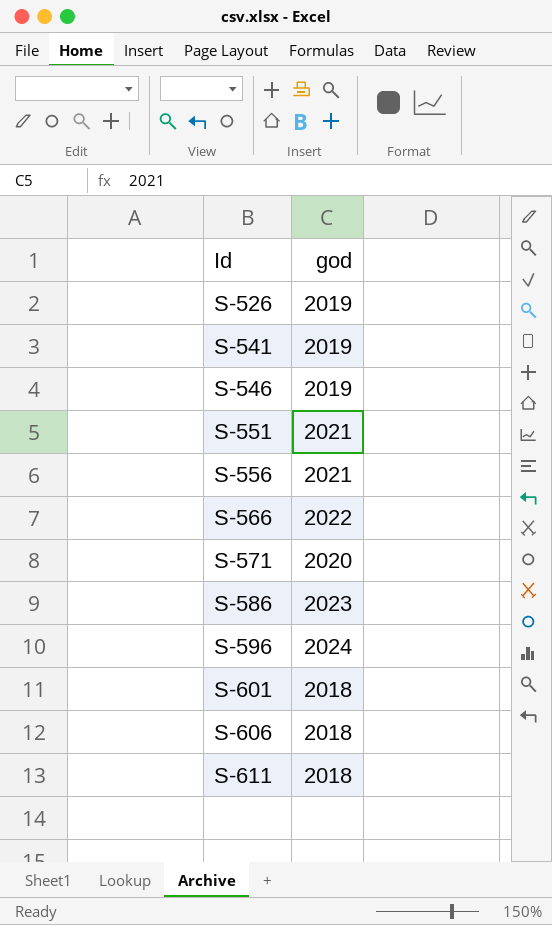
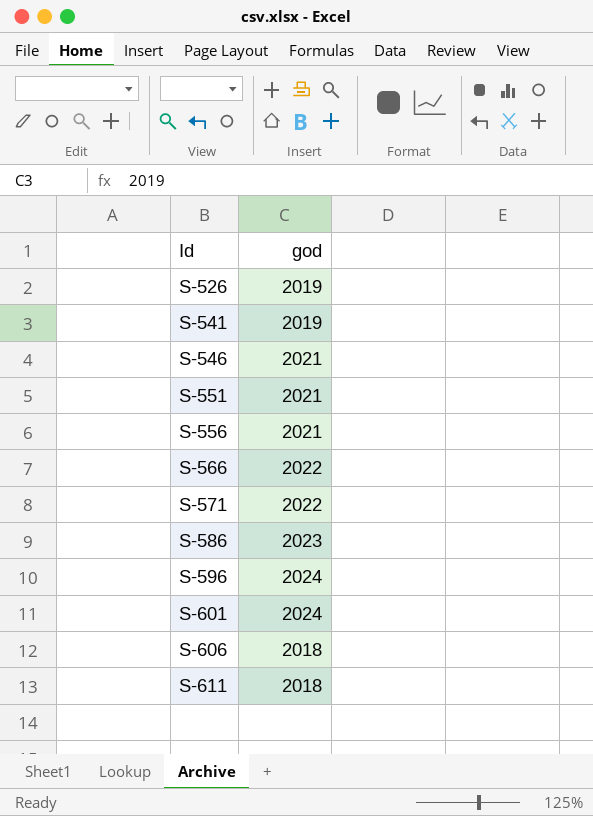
S-546 | god: 2019 -> 2021
S-571 | god: 2020 -> 2022
S-601 | god: 2018 -> 2024

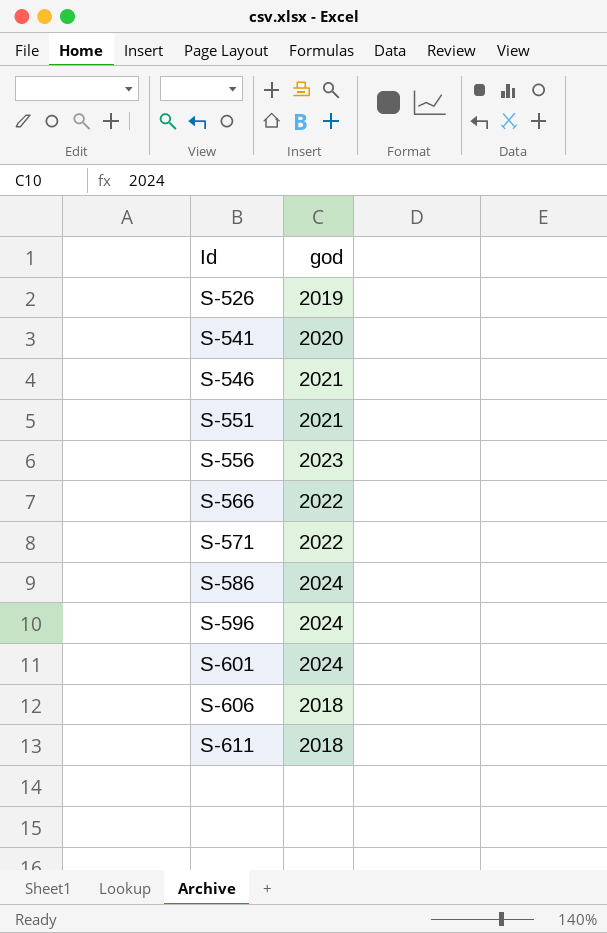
S-541 | god: 2019 -> 2020
S-556 | god: 2021 -> 2023
S-586 | god: 2023 -> 2024

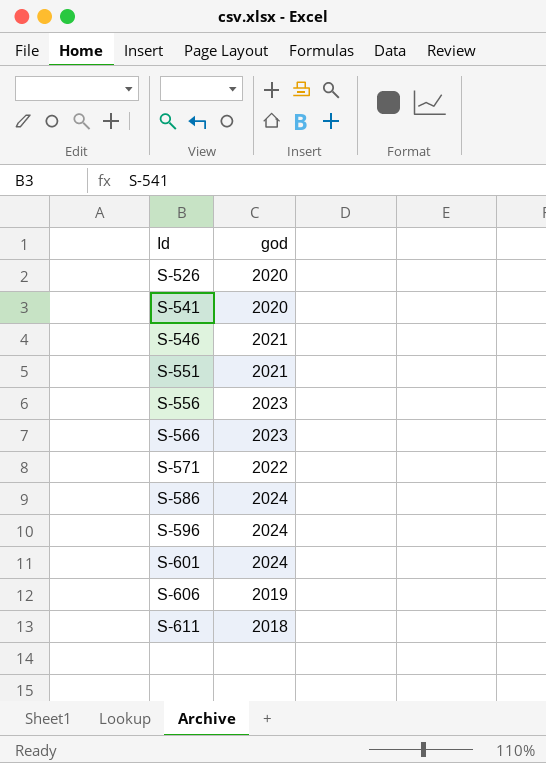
S-526 | god: 2019 -> 2020
S-566 | god: 2022 -> 2023
S-606 | god: 2018 -> 2019

